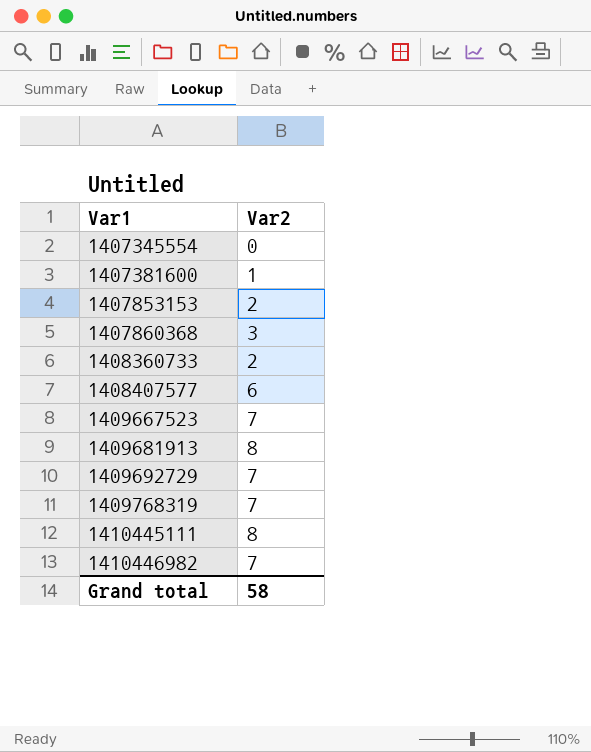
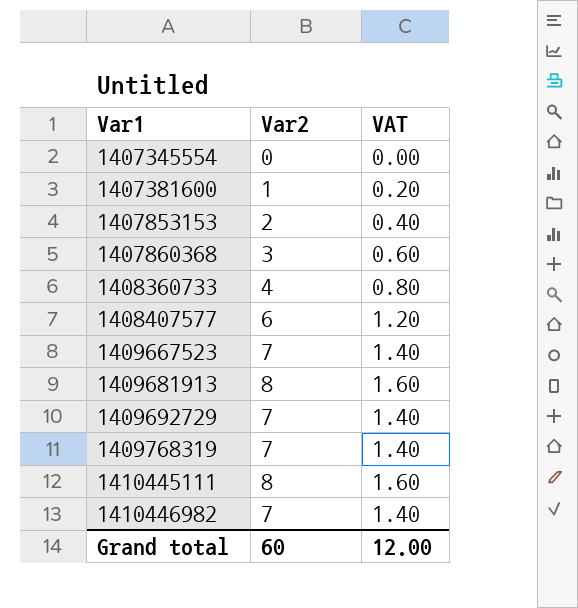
column VAT | formula: none -> [Var2] * 0.2
1408360733 | Var2: 2 -> 4
Grand total | Var2: 58 -> 60

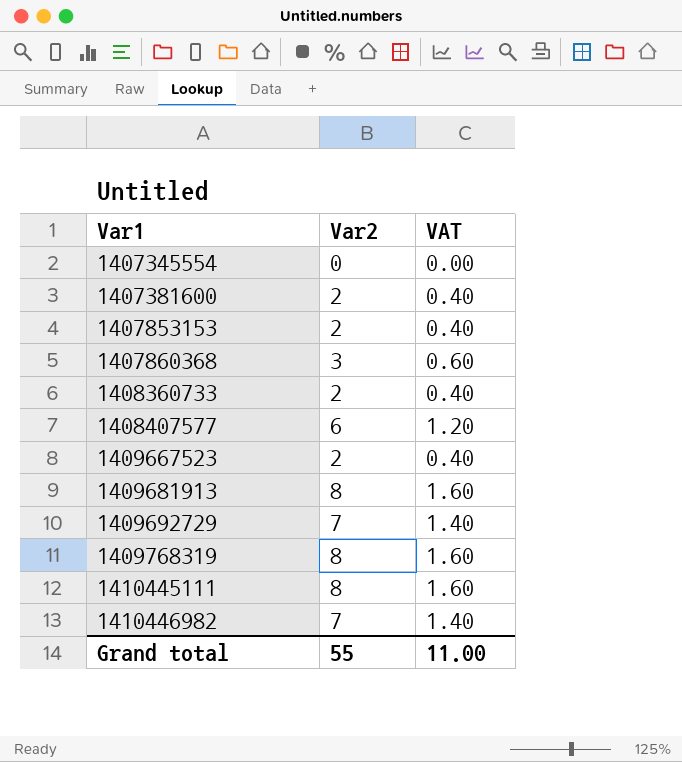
1407381600 | Var2: 1 -> 2
1407381600 | VAT: 0.20 -> 0.40
1408360733 | Var2: 4 -> 2
1408360733 | VAT: 0.80 -> 0.40
1409667523 | Var2: 7 -> 2
1409667523 | VAT: 1.40 -> 0.40
1409768319 | Var2: 7 -> 8
1409768319 | VAT: 1.40 -> 1.60
Grand total | Var2: 60 -> 55
Grand total | VAT: 12.00 -> 11.00

